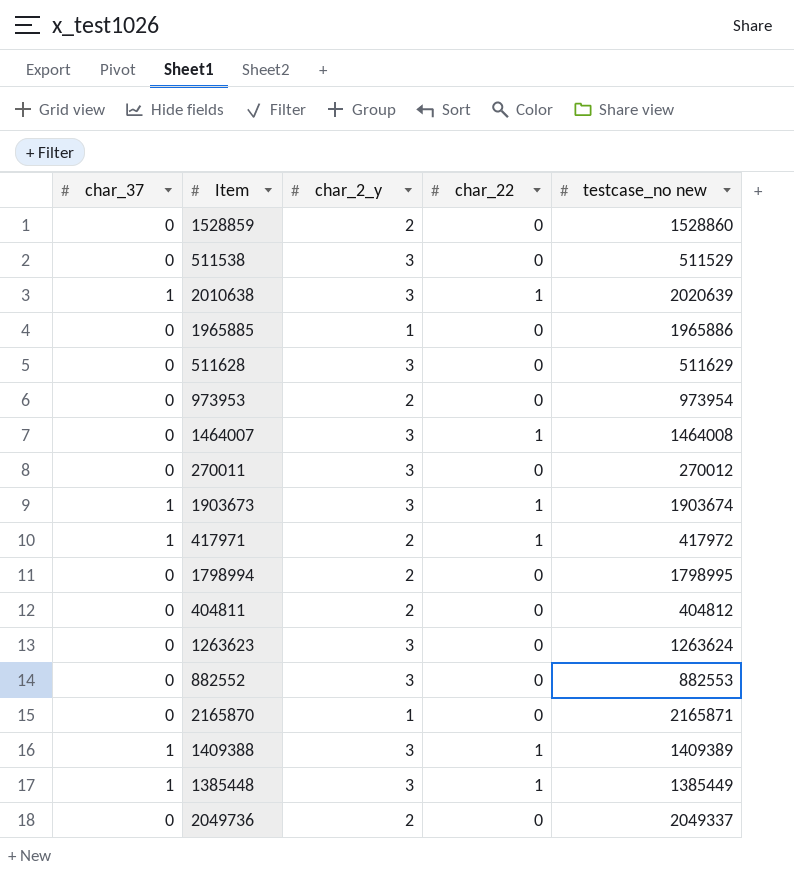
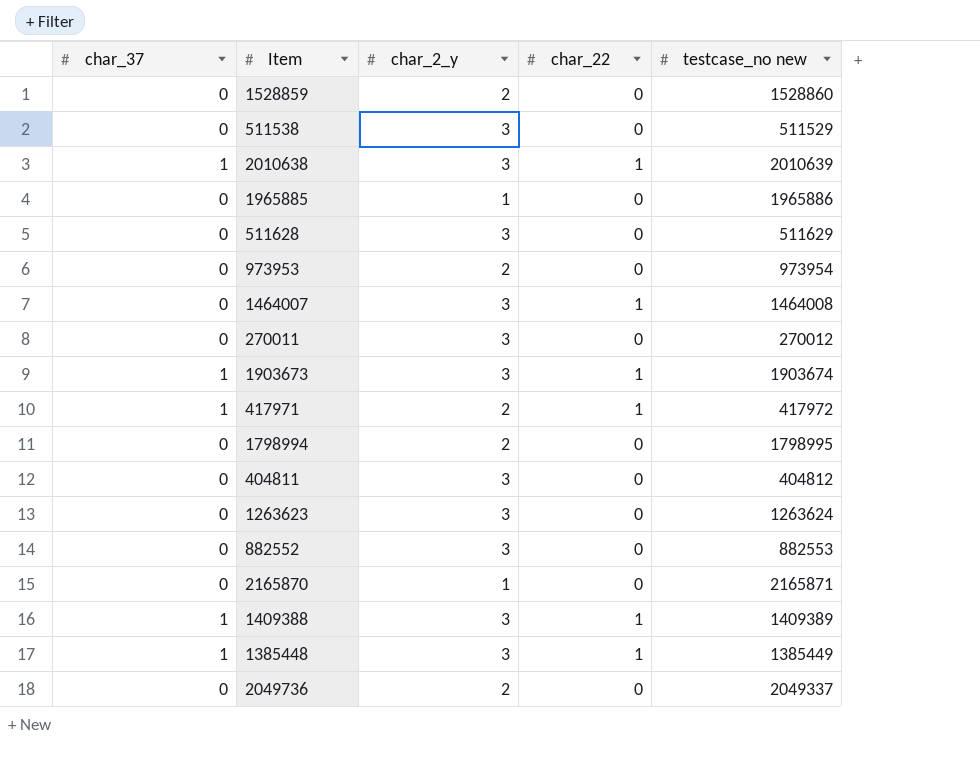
2010638 | testcase_no new: 2020639 -> 2010639
404811 | char_2_y: 2 -> 3

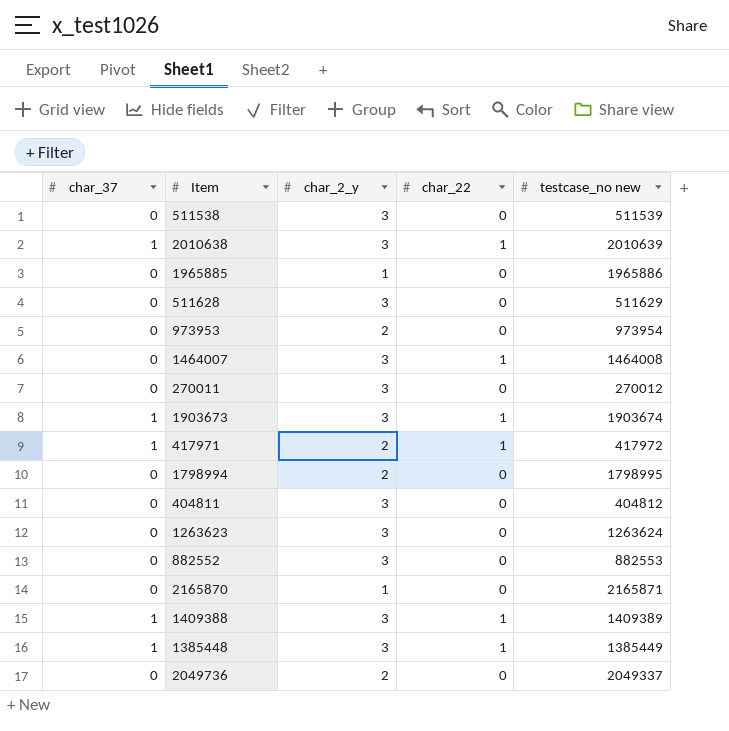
row 1528859: 0 | 2 | 0 | 1528860 -> none
511538 | testcase_no new: 511529 -> 511539

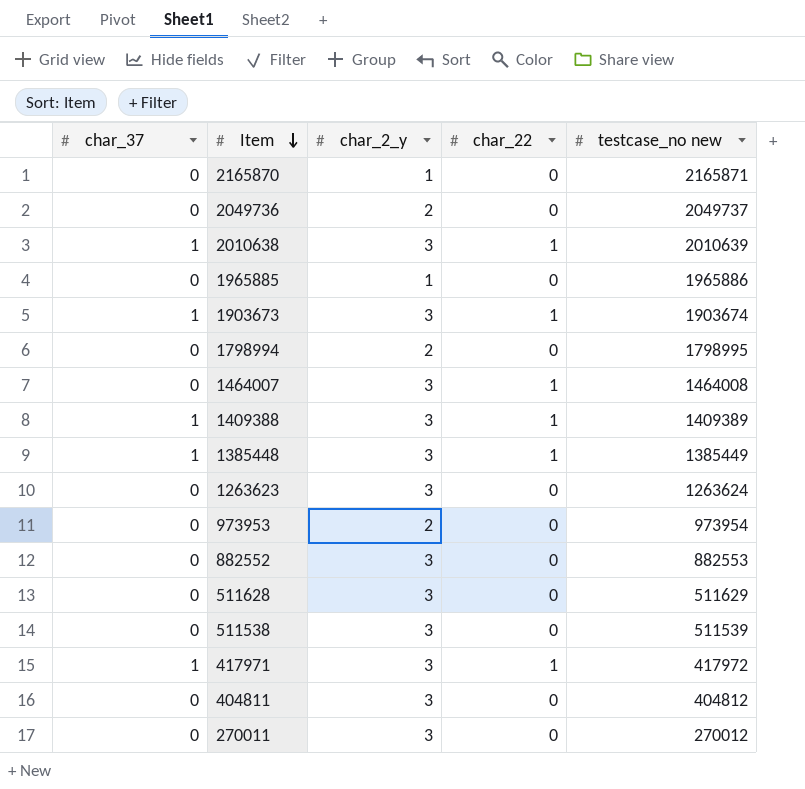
row order: none -> Item descending
2049736 | testcase_no new: 2049337 -> 2049737
417971 | char_2_y: 2 -> 3

